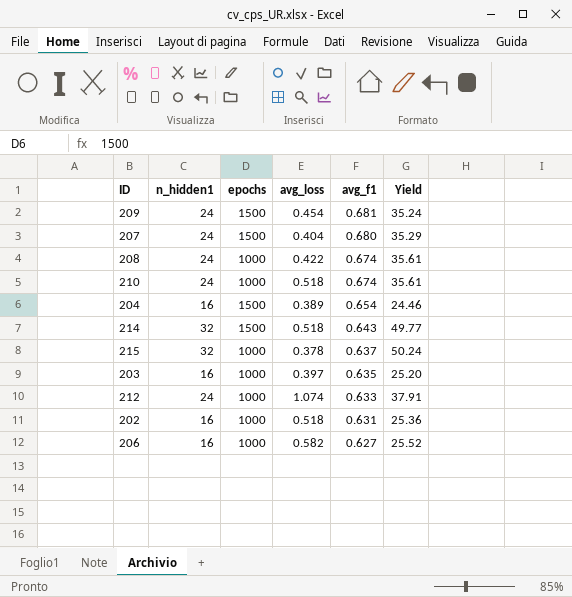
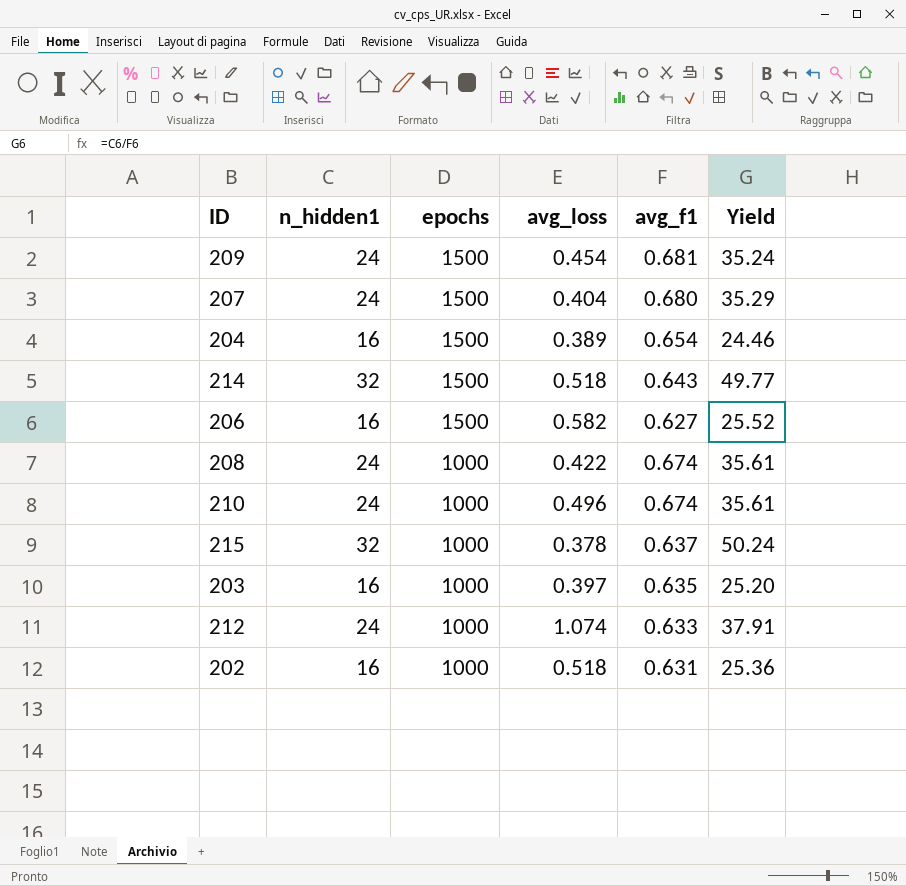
row order: avg_f1 descending -> epochs descending
206 | epochs: 1000 -> 1500
210 | avg_loss: 0.518 -> 0.496

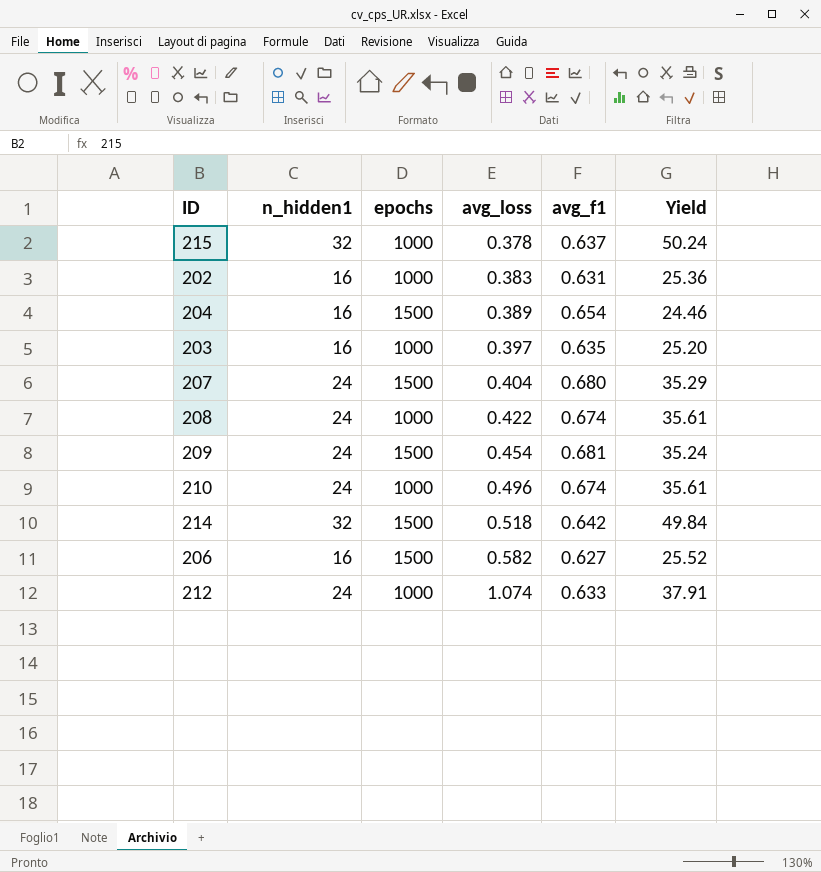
row order: epochs descending -> avg_loss ascending
202 | avg_loss: 0.518 -> 0.383
214 | avg_f1: 0.643 -> 0.642
214 | Yield: 49.77 -> 49.84

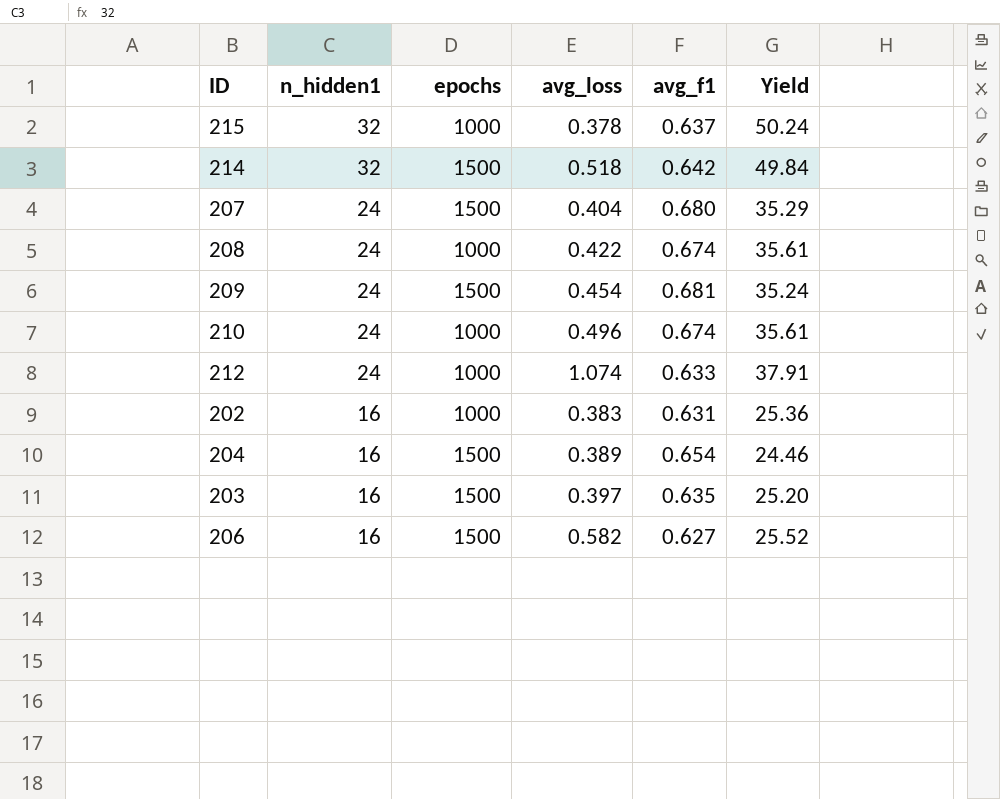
row order: avg_loss ascending -> n_hidden1 descending
203 | epochs: 1000 -> 1500

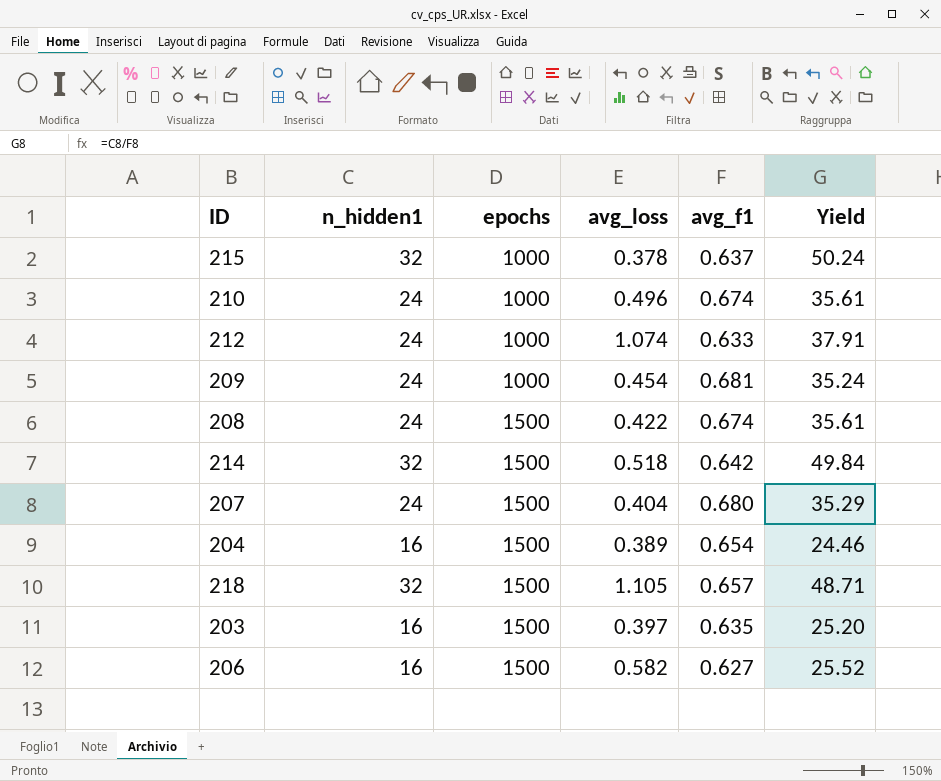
row order: n_hidden1 descending -> epochs ascending
row 202: 16 | 1000 | 0.383 | 0.631 | 25.36 -> none
209 | epochs: 1500 -> 1000
208 | epochs: 1000 -> 1500
row 218: none -> 32 | 1500 | 1.105 | 0.657 | 48.71

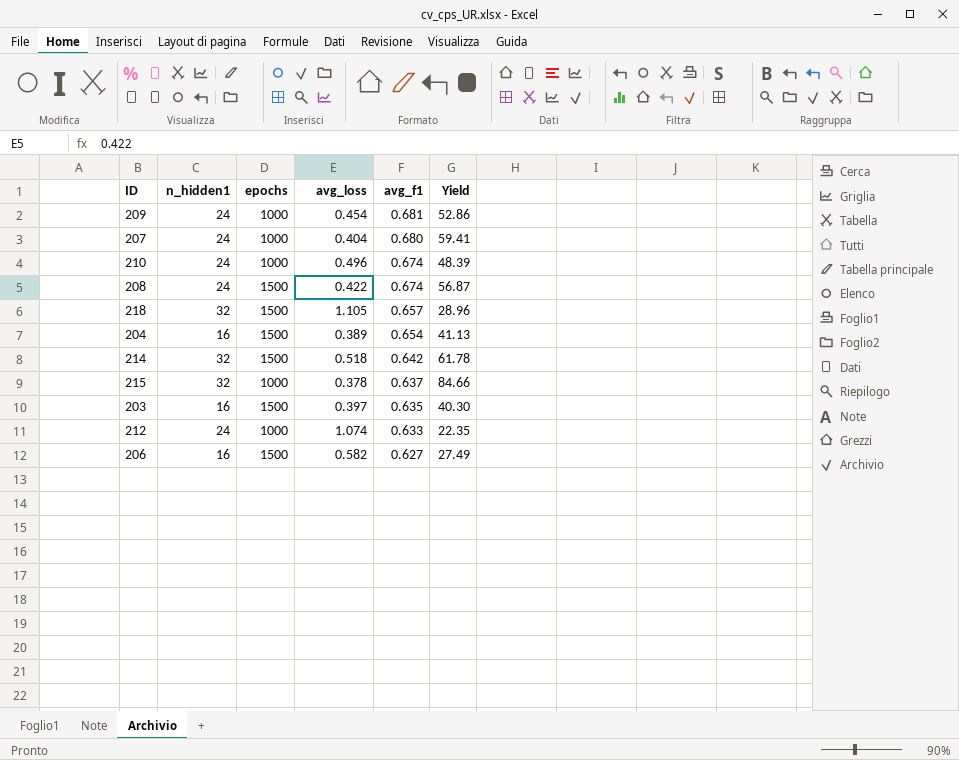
row order: epochs ascending -> avg_f1 descending
column Yield | formula: [n_hidden1] / [avg_f1] -> [n_hidden1] / [avg_loss]
207 | epochs: 1500 -> 1000

